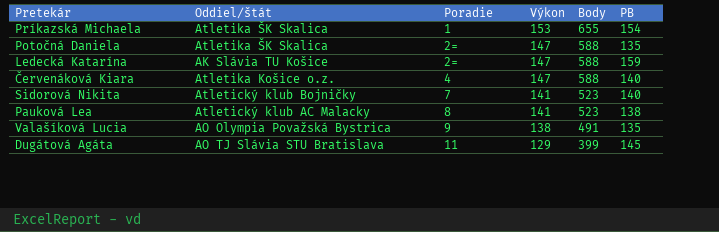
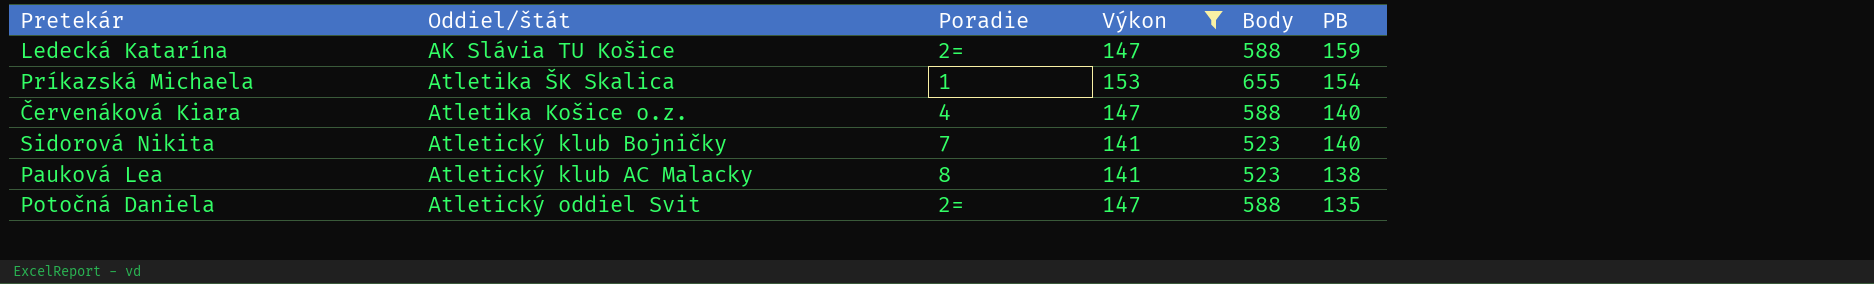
filter: none -> Výkon >= 141
row order: Poradie ascending -> PB descending
Potočná Daniela | Oddiel/štát: Atletika ŠK Skalica -> Atletický oddiel Svit

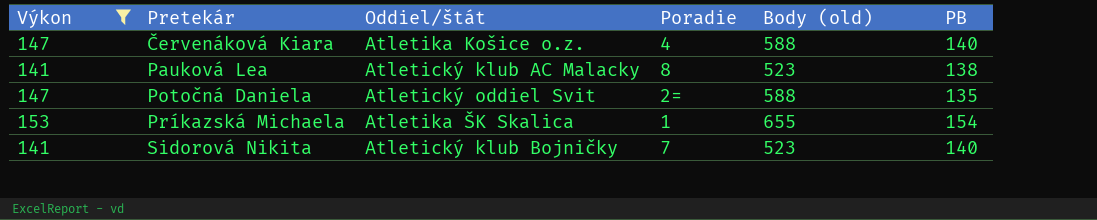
row order: PB descending -> Pretekár ascending
column Výkon | position: 4 -> 1
column name: Body -> Body (old)
row Ledecká Katarína: AK Slávia TU Košice | 2= | 147 | 588 | 159 -> none

